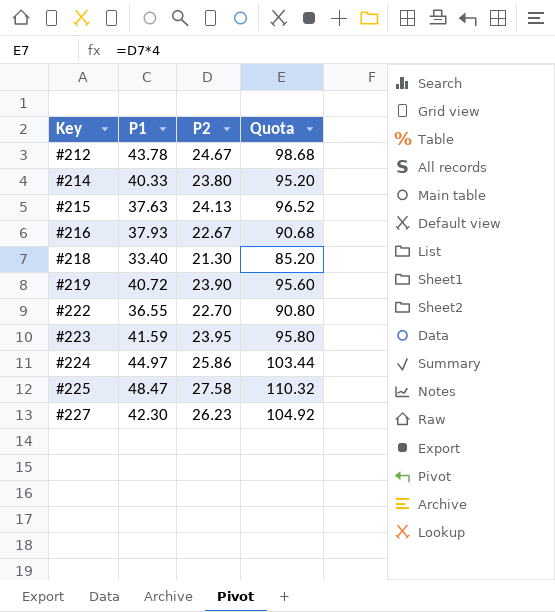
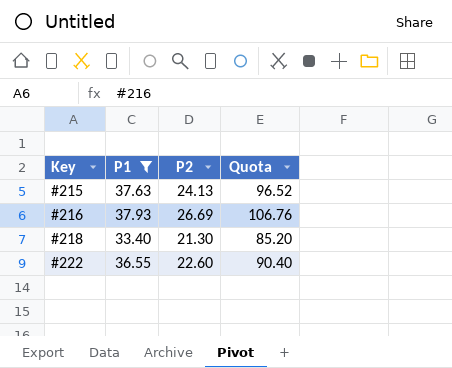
filter: none -> P1 <= 37.93
#216 | P2: 22.67 -> 26.69
#216 | Quota: 90.68 -> 106.76
#222 | P2: 22.70 -> 22.60
#222 | Quota: 90.80 -> 90.40

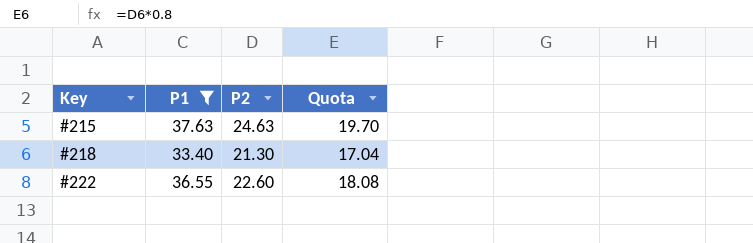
column Quota | formula: [P2] * 4 -> [P2] * 0.8
row #216: 37.93 | 26.69 | 106.76 -> none
#215 | P2: 24.13 -> 24.63

